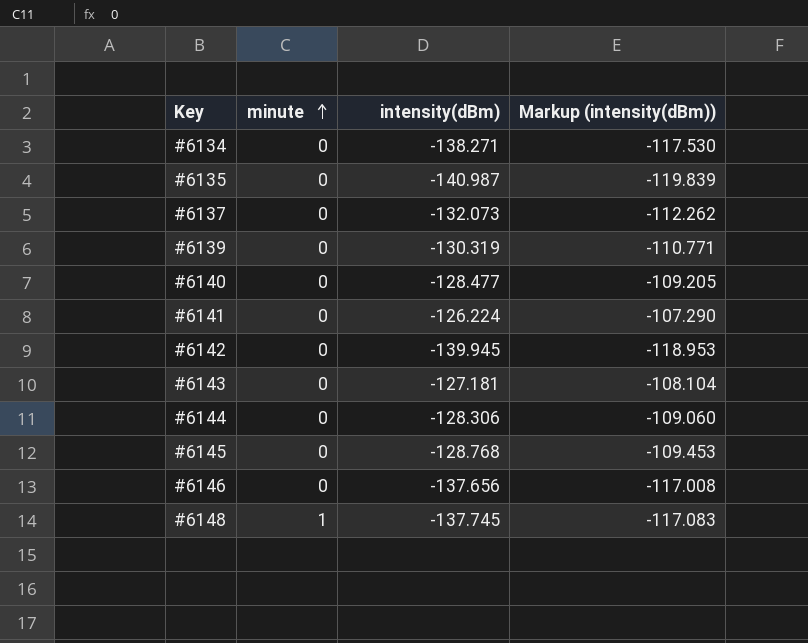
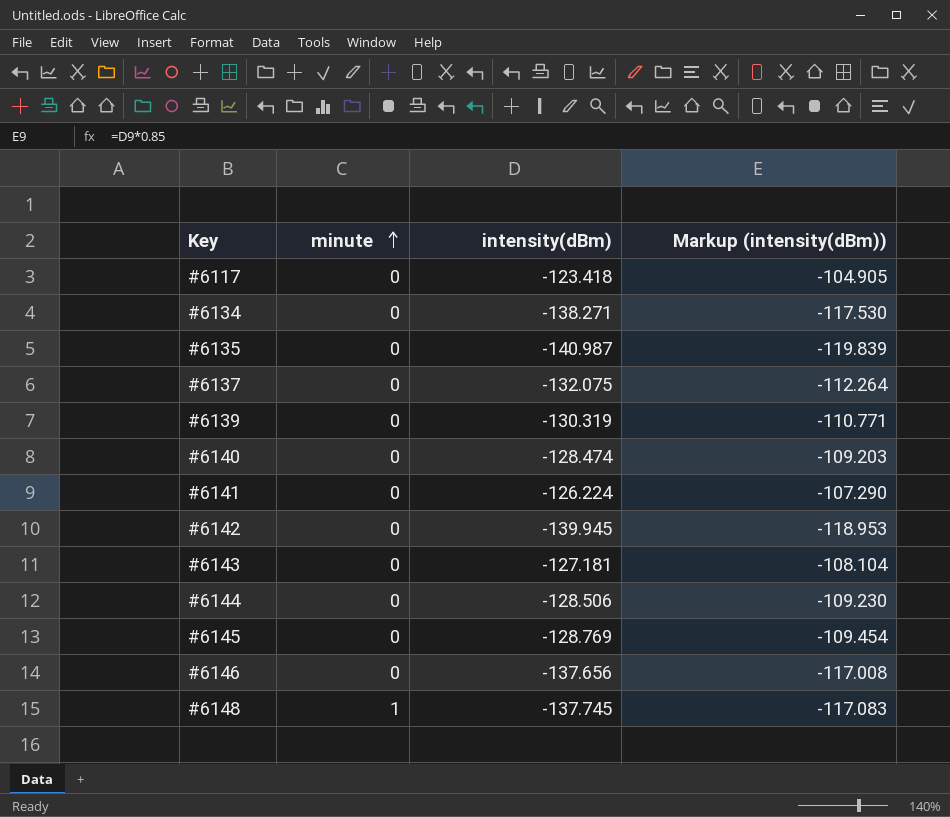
row #6117: none -> 0 | -123.418 | -104.905
#6137 | intensity(dBm): -132.073 -> -132.075
#6137 | Markup (intensity(dBm)): -112.262 -> -112.264
#6140 | intensity(dBm): -128.477 -> -128.474
#6140 | Markup (intensity(dBm)): -109.205 -> -109.203
#6144 | intensity(dBm): -128.306 -> -128.506
#6144 | Markup (intensity(dBm)): -109.060 -> -109.230
#6145 | intensity(dBm): -128.768 -> -128.769
#6145 | Markup (intensity(dBm)): -109.453 -> -109.454

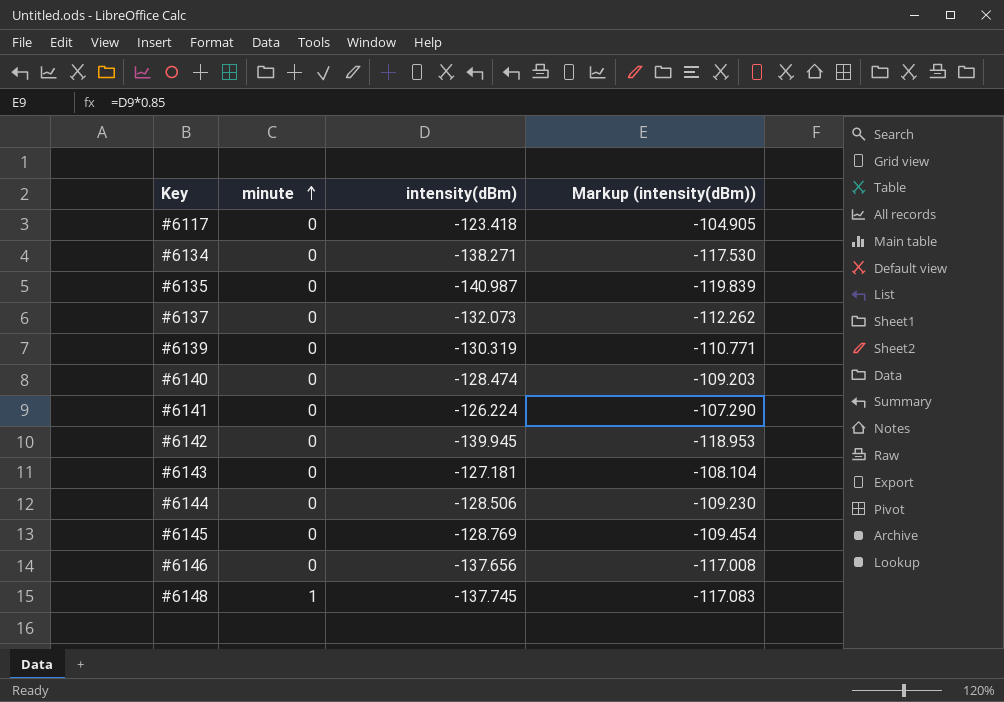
#6137 | intensity(dBm): -132.075 -> -132.073
#6137 | Markup (intensity(dBm)): -112.264 -> -112.262

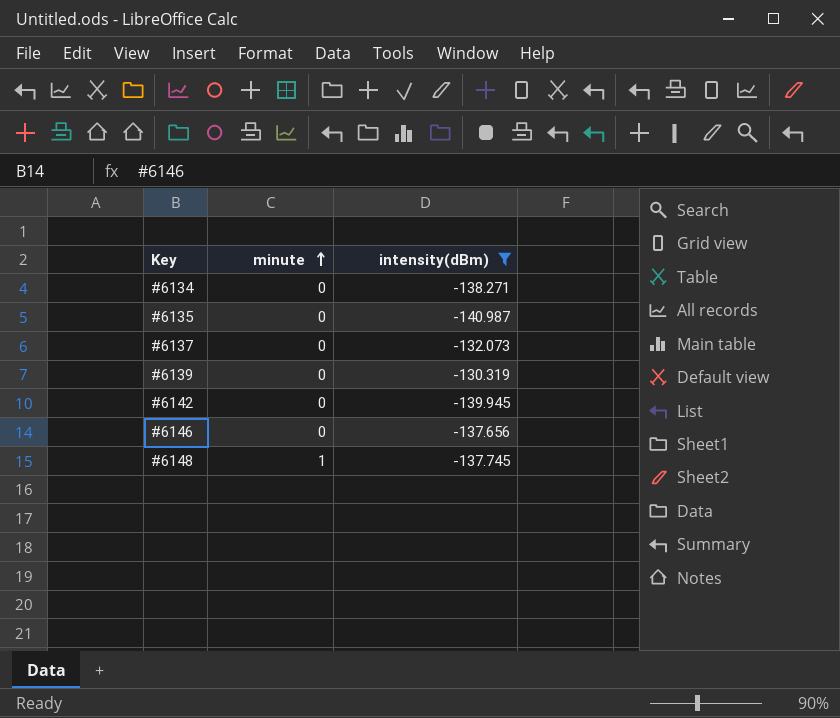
filter: none -> intensity(dBm) <= -130.319
column Markup (intensity(dBm)) | formula: [intensity(dBm)] * 0.85 -> none

